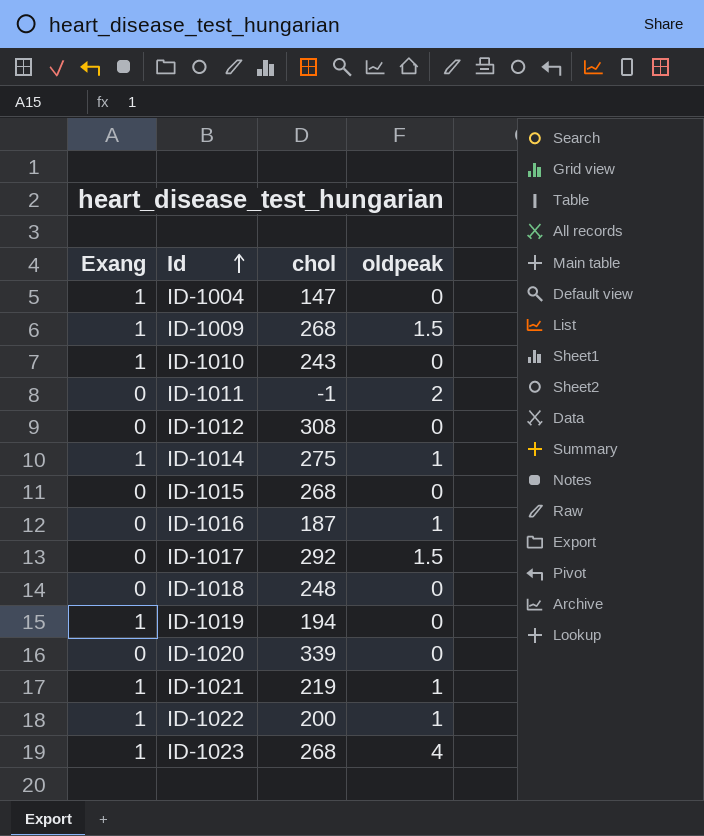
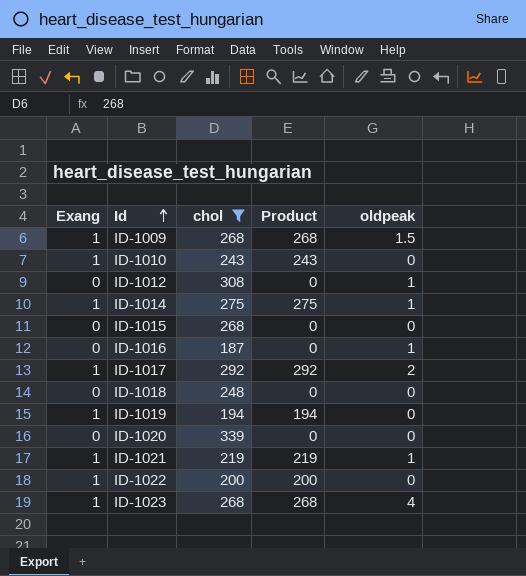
filter: none -> chol >= 187
column Product | formula: none -> [Exang] * [chol]
ID-1012 | oldpeak: 0 -> 1
ID-1017 | Exang: 0 -> 1
ID-1017 | oldpeak: 1.5 -> 2
ID-1022 | oldpeak: 1 -> 0

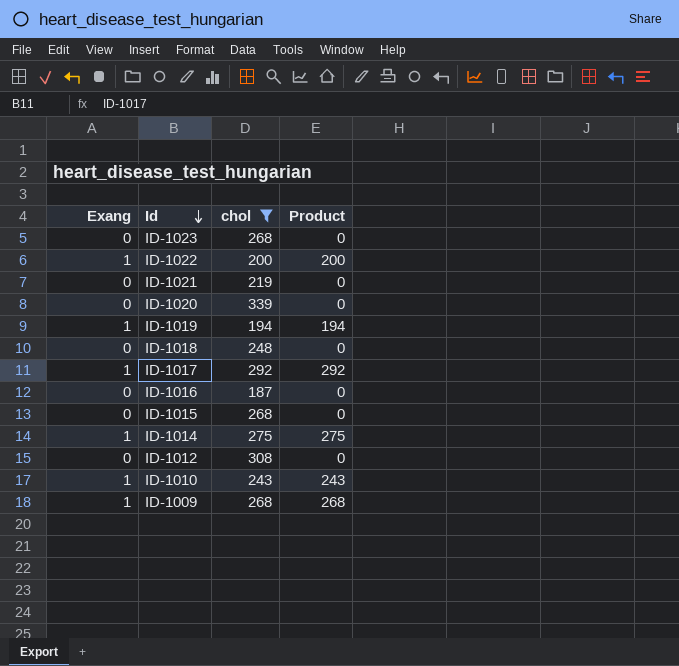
row order: Id ascending -> Id descending
column oldpeak | position: 5 -> none
ID-1023 | Exang: 1 -> 0
ID-1023 | Product: 268 -> 0
ID-1021 | Exang: 1 -> 0
ID-1021 | Product: 219 -> 0

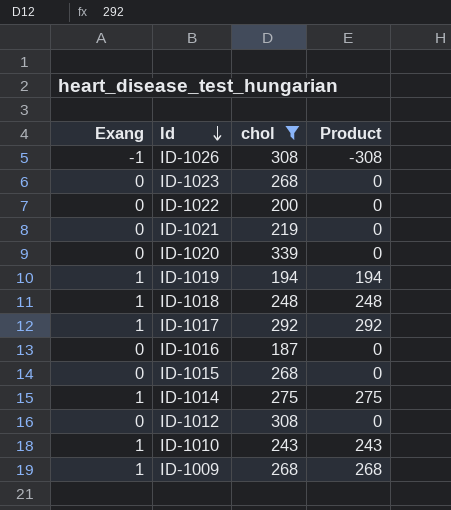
row ID-1026: none -> -1 | 308 | -308
ID-1022 | Exang: 1 -> 0
ID-1022 | Product: 200 -> 0
ID-1018 | Exang: 0 -> 1
ID-1018 | Product: 0 -> 248

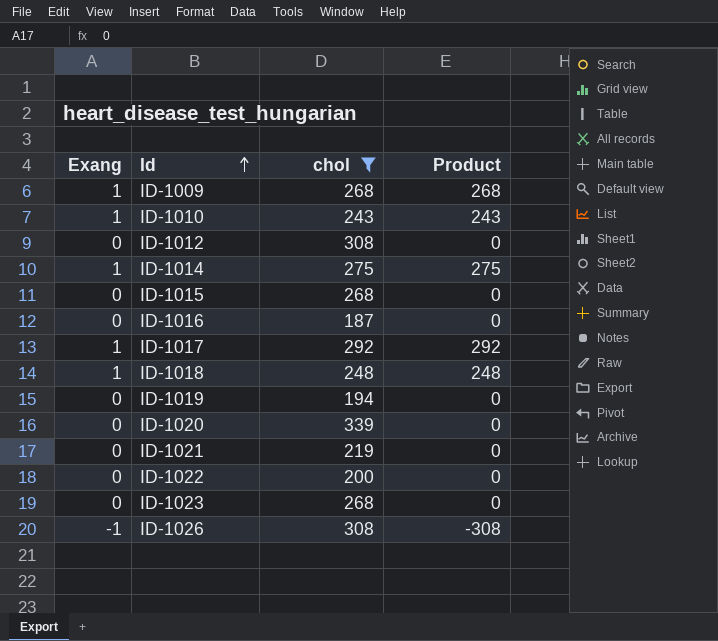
row order: Id descending -> Id ascending
ID-1019 | Exang: 1 -> 0
ID-1019 | Product: 194 -> 0

